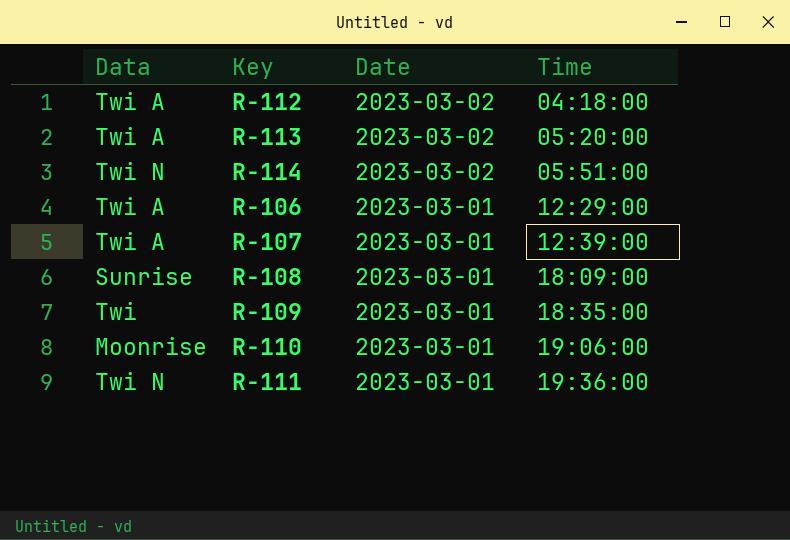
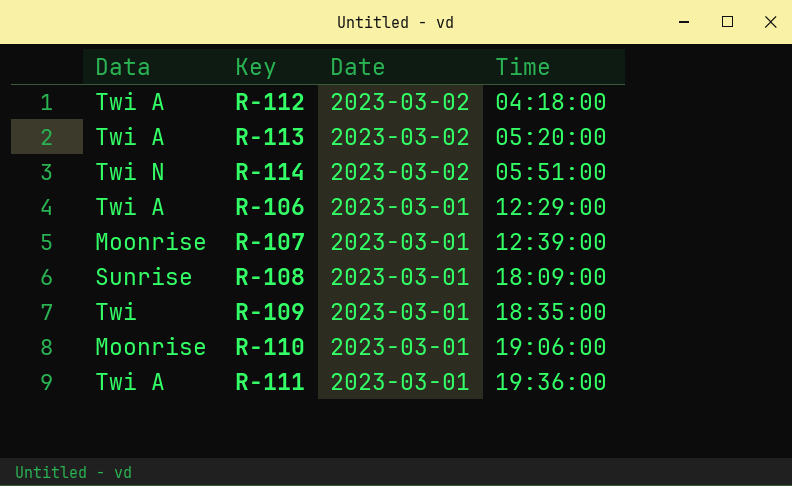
R-107 | Data: Twi A -> Moonrise
R-111 | Data: Twi N -> Twi A

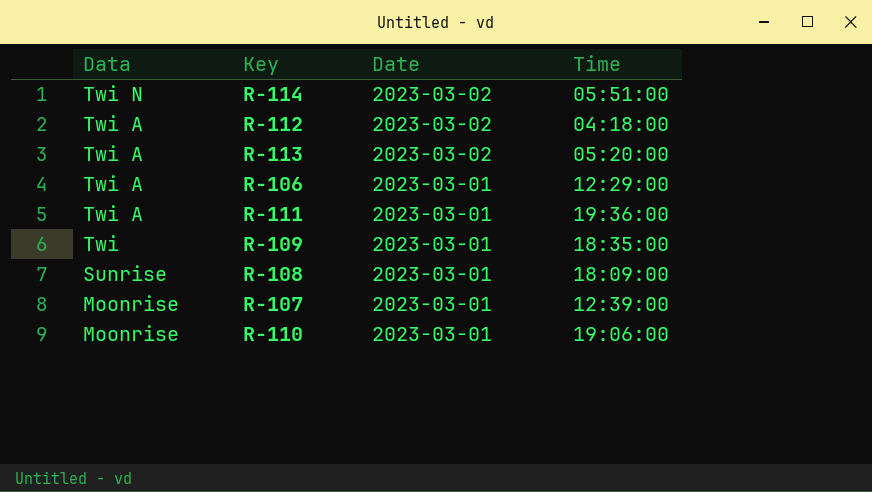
row order: Date descending -> Data descending

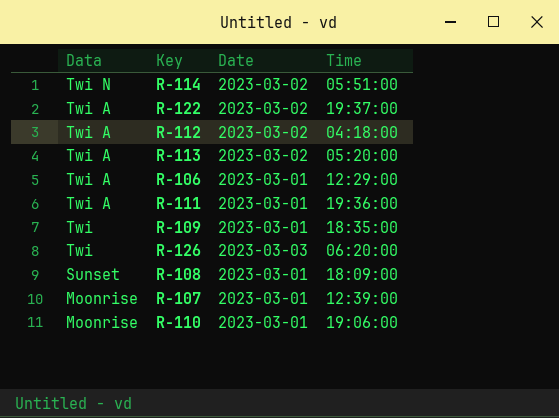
row R-122: none -> Twi A | 2023-03-02 | 19:37:00
row R-126: none -> Twi | 2023-03-03 | 06:20:00
R-108 | Data: Sunrise -> Sunset

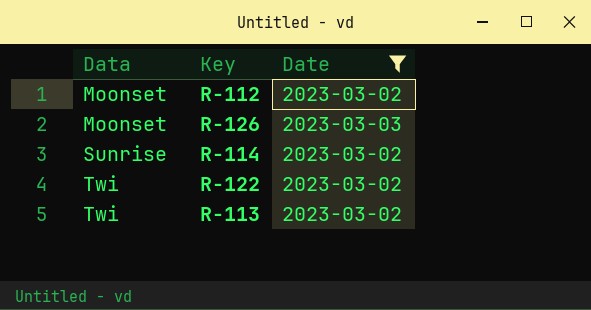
filter: none -> Date != 2023-03-01
row order: Data descending -> Data ascending
column Time | position: 4 -> none
R-112 | Data: Twi A -> Moonset
R-126 | Data: Twi -> Moonset
R-114 | Data: Twi N -> Sunrise
R-122 | Data: Twi A -> Twi
R-113 | Data: Twi A -> Twi

